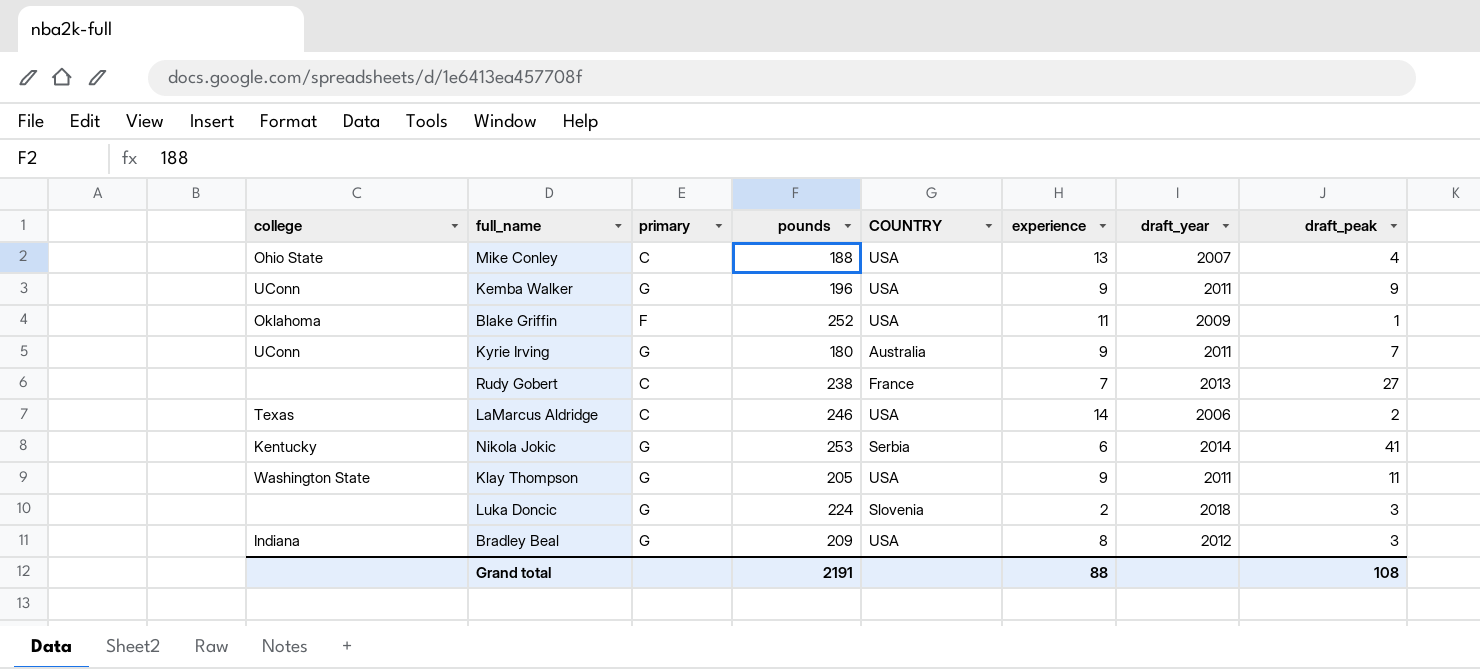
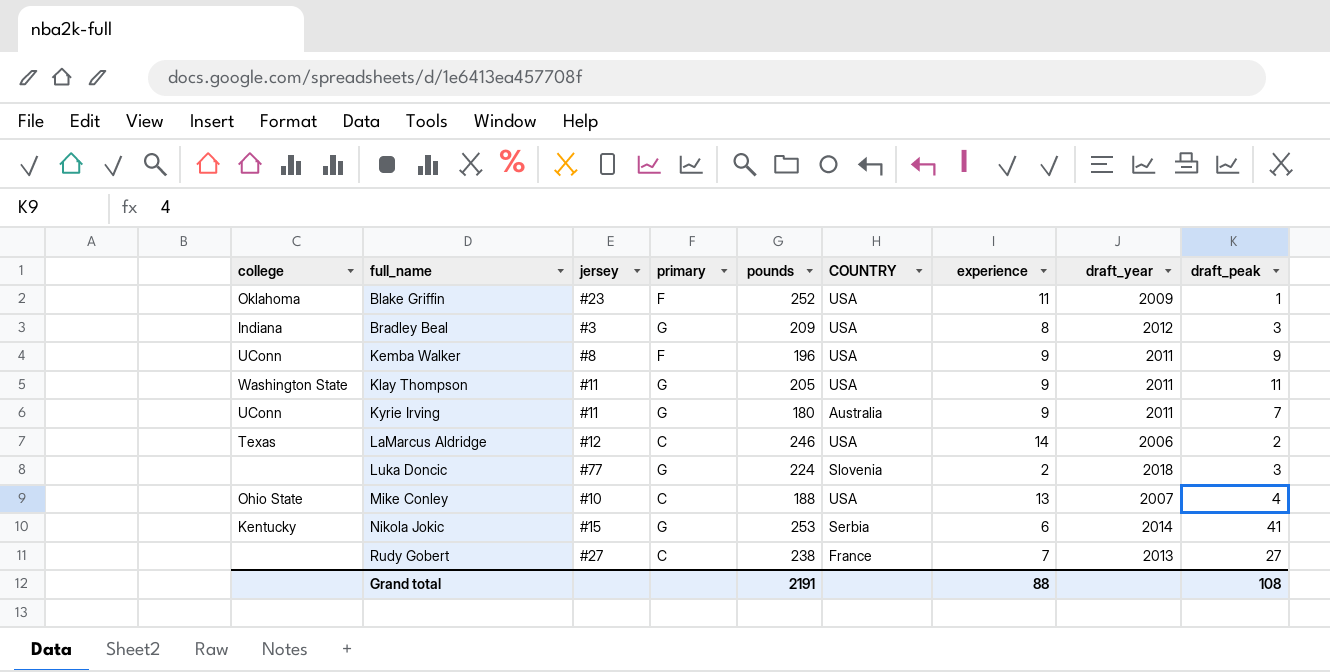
row order: none -> full_name ascending
column jersey | position: none -> 3
Kemba Walker | primary: G -> F

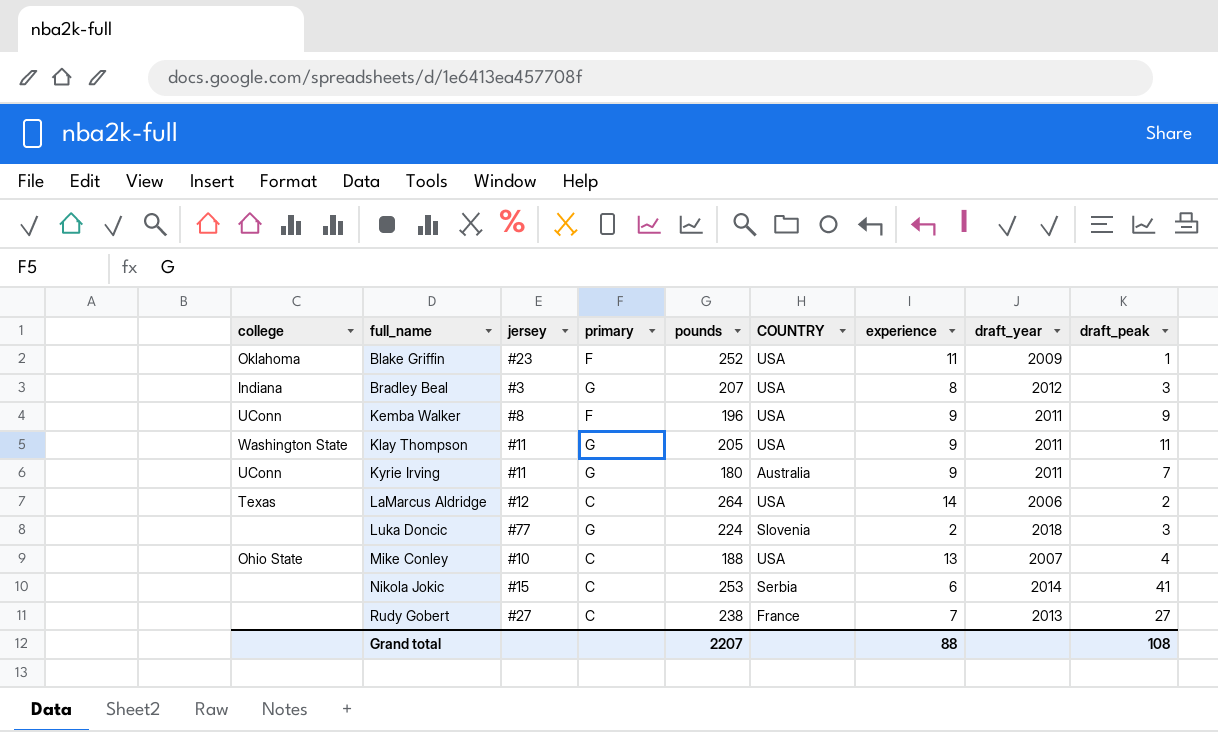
Bradley Beal | pounds: 209 -> 207
LaMarcus Aldridge | pounds: 246 -> 264
Nikola Jokic | college: Kentucky -> none
Nikola Jokic | primary: G -> C
Grand total | pounds: 2191 -> 2207

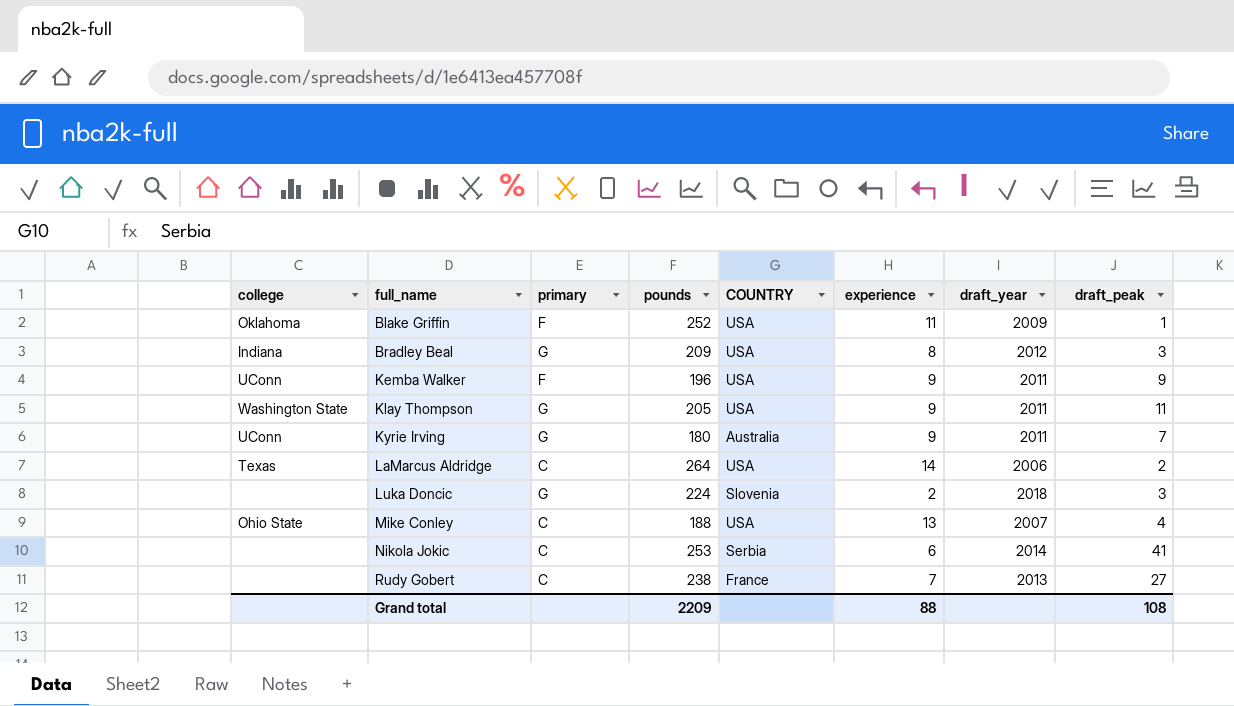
column jersey | position: 3 -> none
Bradley Beal | pounds: 207 -> 209
Grand total | pounds: 2207 -> 2209

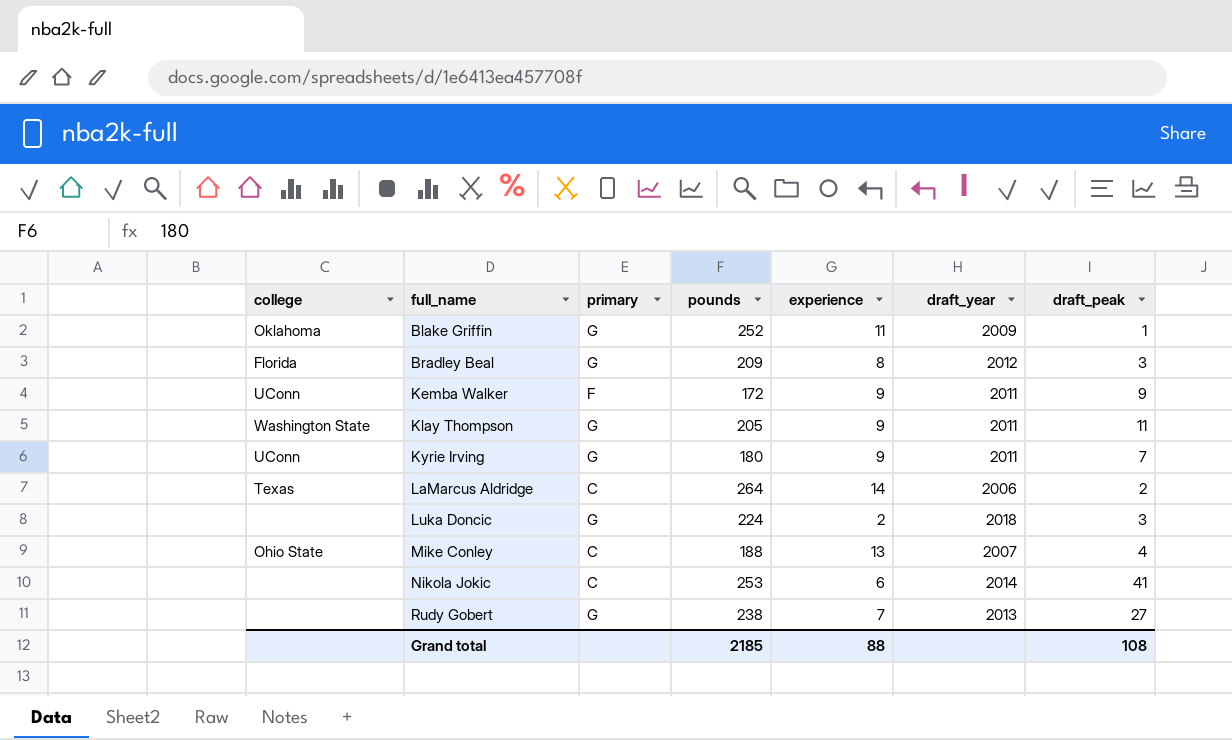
column COUNTRY | position: 5 -> none
Blake Griffin | primary: F -> G
Bradley Beal | college: Indiana -> Florida
Kemba Walker | pounds: 196 -> 172
Rudy Gobert | primary: C -> G
Grand total | pounds: 2209 -> 2185

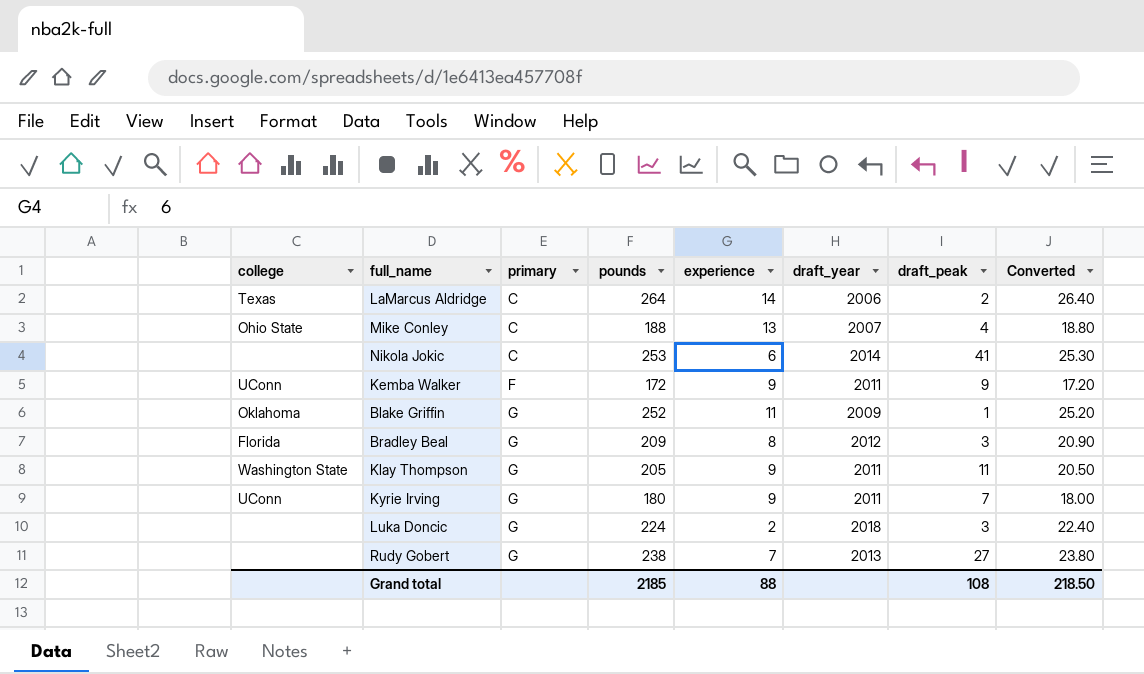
row order: full_name ascending -> primary ascending
column Converted | formula: none -> [pounds] * 0.1

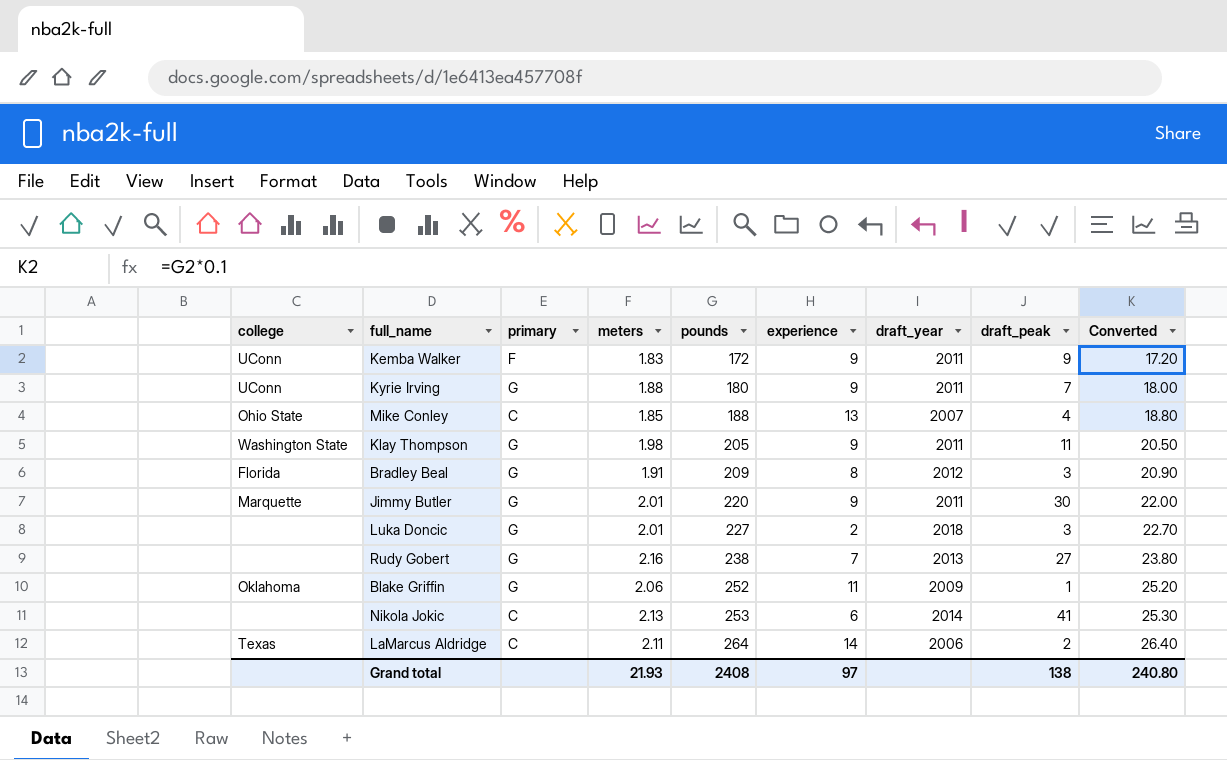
row order: primary ascending -> pounds ascending
column meters | position: none -> 4
row Jimmy Butler: none -> Marquette | G | 2.01 | 220 | 9 | 2011 | 30 | 22.00
Luka Doncic | pounds: 224 -> 227
Luka Doncic | Converted: 22.40 -> 22.70
Grand total | pounds: 2185 -> 2408
Grand total | experience: 88 -> 97
Grand total | draft_peak: 108 -> 138
Grand total | Converted: 218.50 -> 240.80

